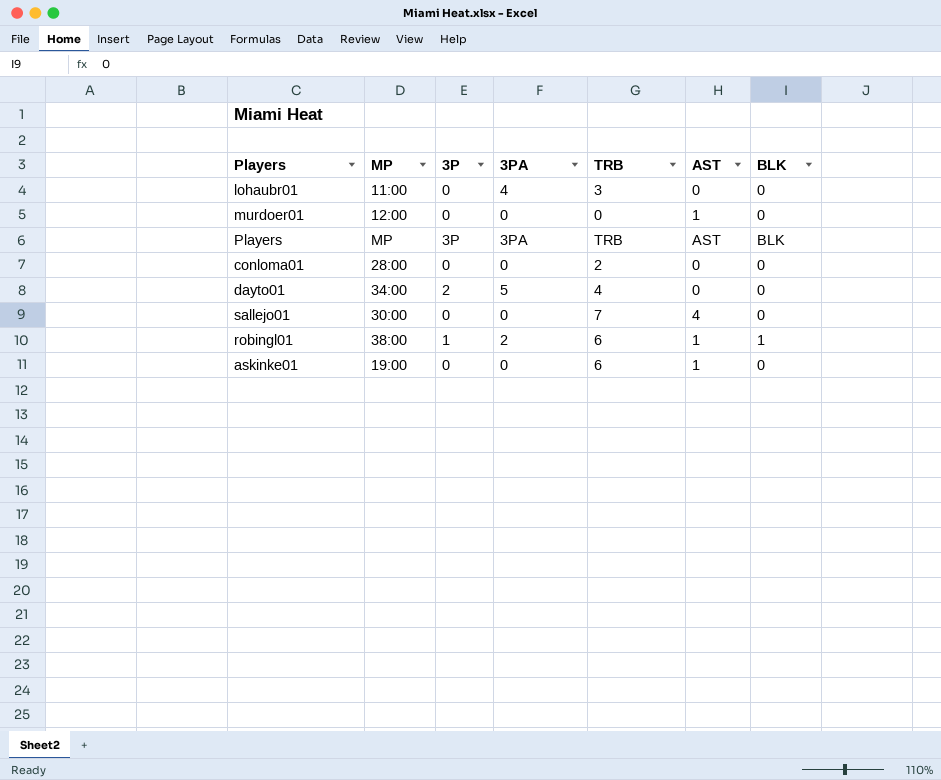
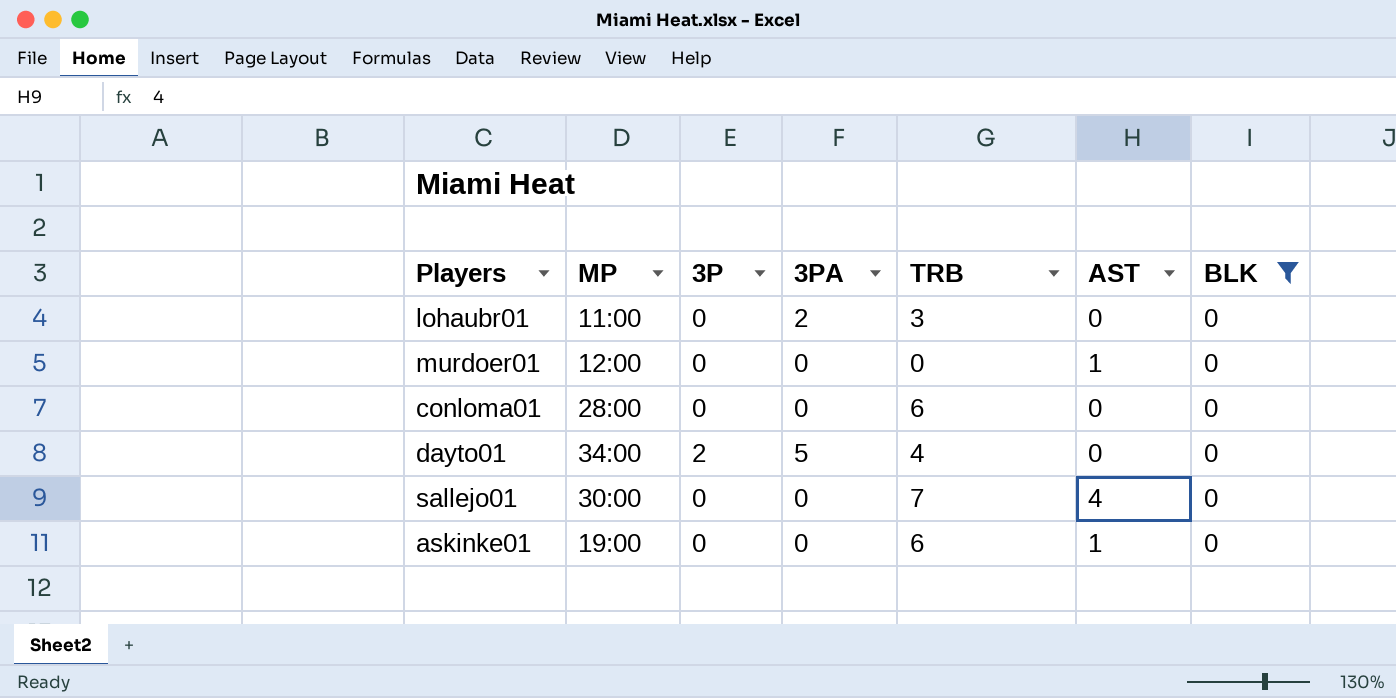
filter: none -> BLK = 0
lohaubr01 | 3PA: 4 -> 2
conloma01 | TRB: 2 -> 6

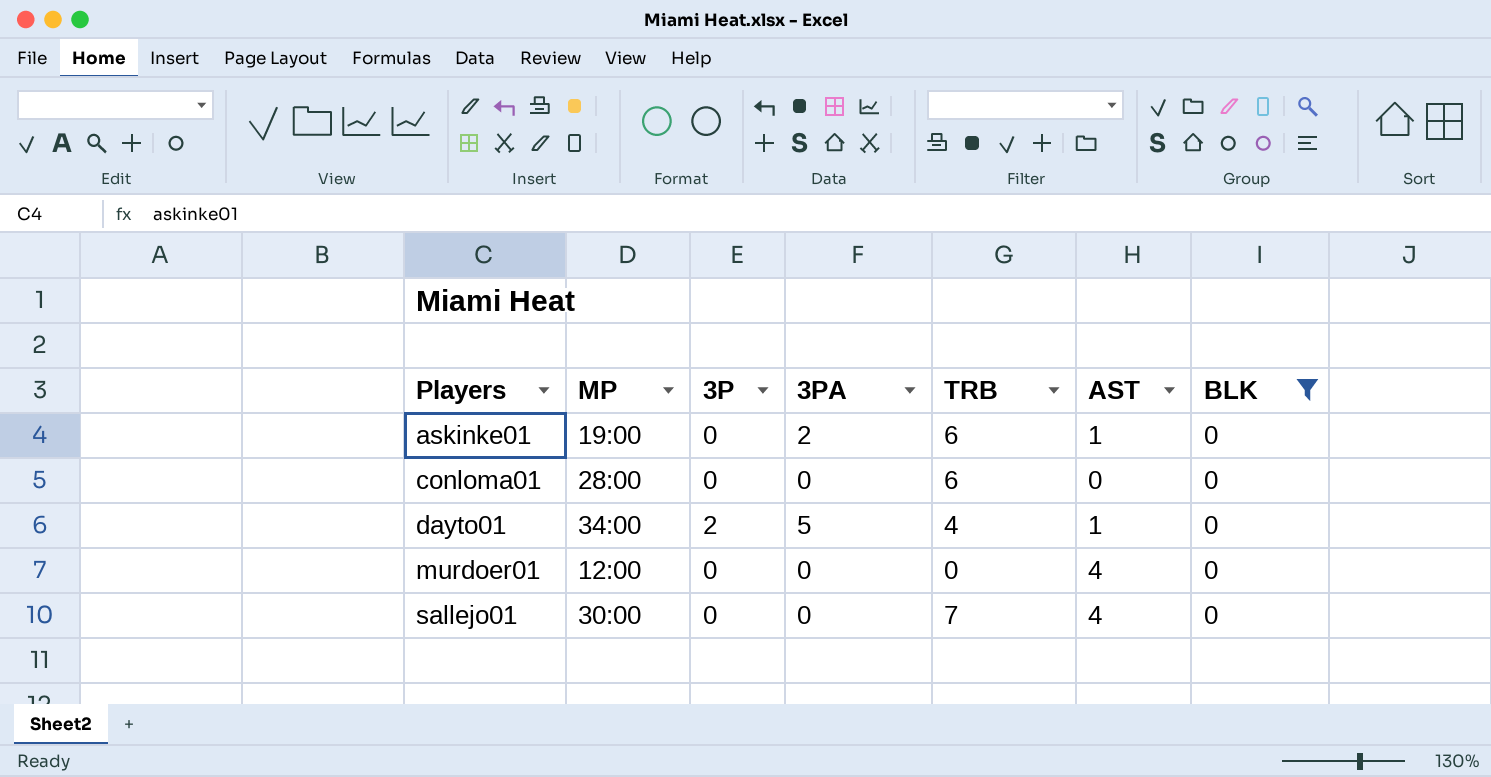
row order: none -> Players ascending
row lohaubr01: 11:00 | 0 | 2 | 3 | 0 | 0 -> none
askinke01 | 3PA: 0 -> 2
dayto01 | AST: 0 -> 1
murdoer01 | AST: 1 -> 4

